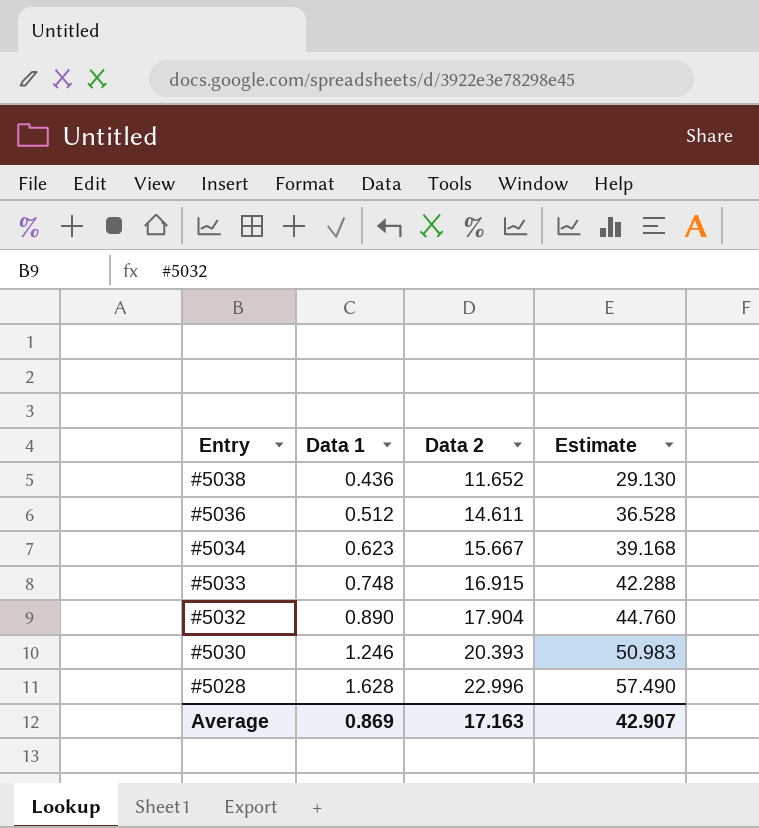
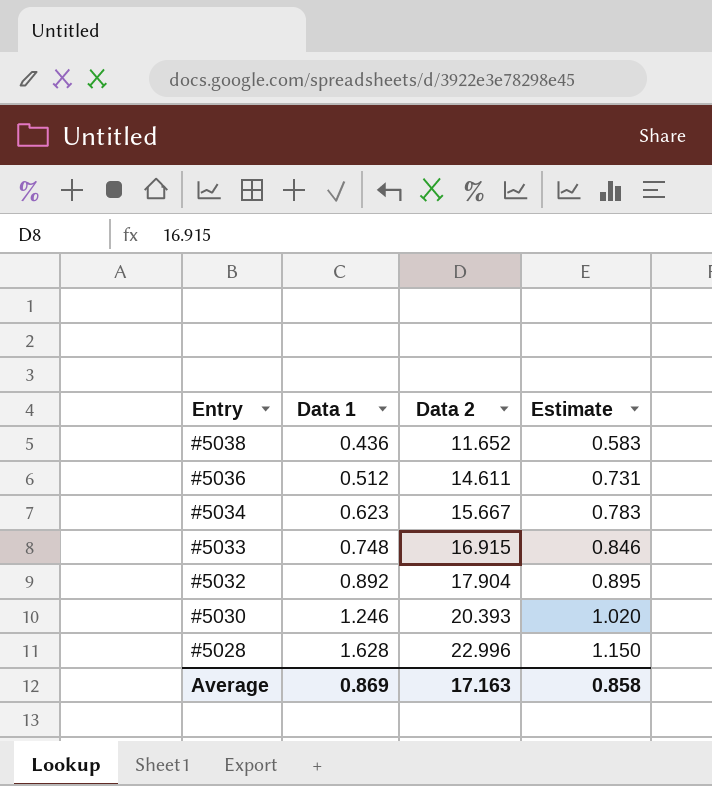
column Estimate | formula: [Data 2] * 2.5 -> [Data 2] * 0.05
#5032 | Data 1: 0.890 -> 0.892
Average | Estimate: 42.907 -> 0.858

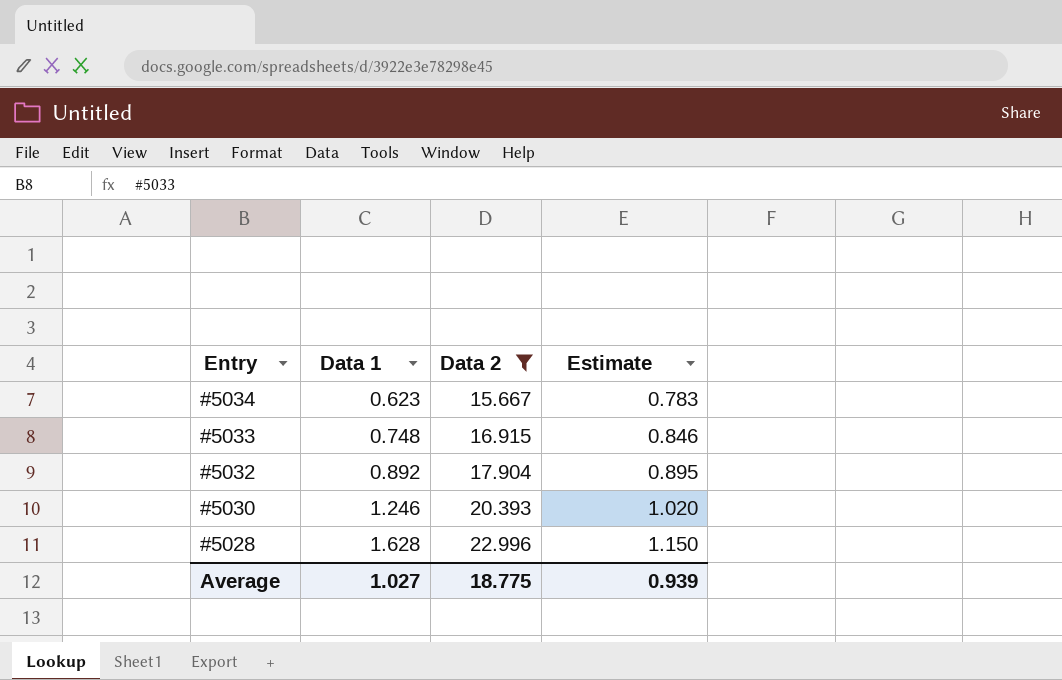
filter: none -> Data 2 >= 15.667
Average | Data 1: 0.869 -> 1.027
Average | Data 2: 17.163 -> 18.775
Average | Estimate: 0.858 -> 0.939

